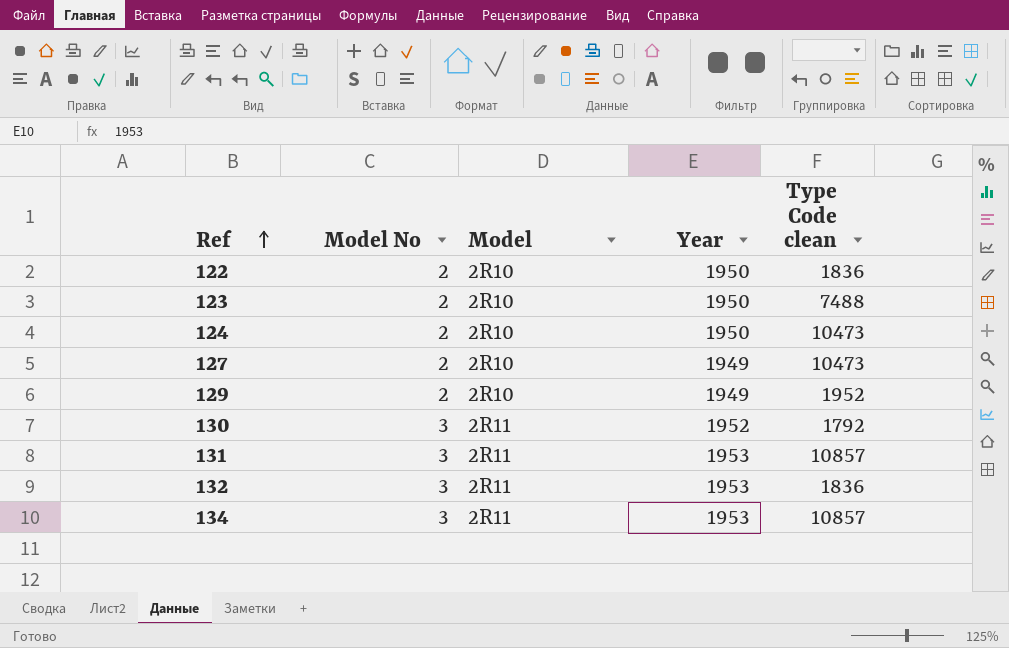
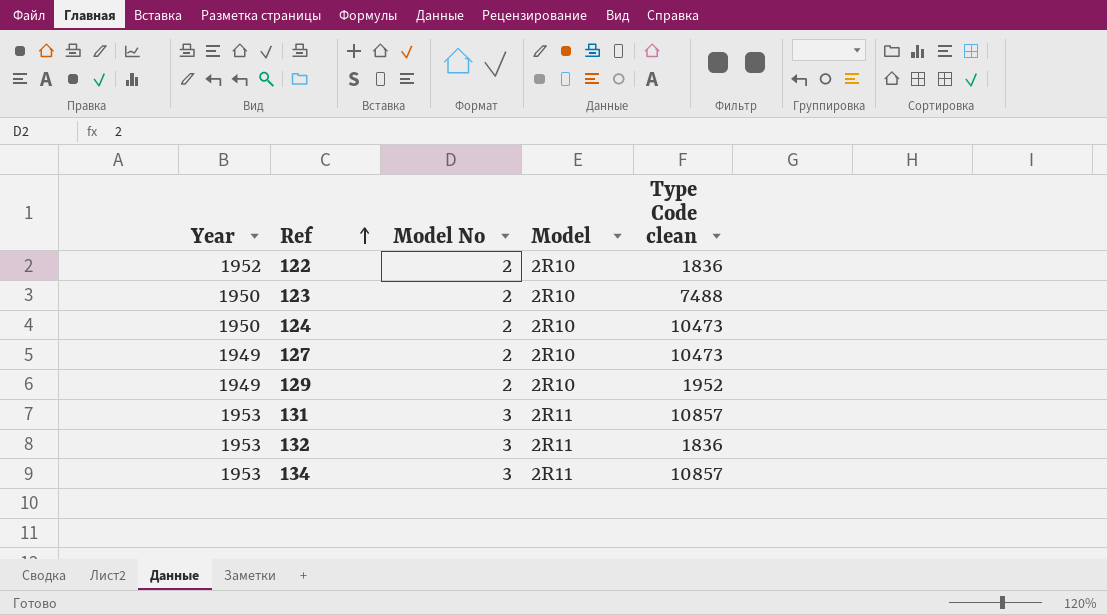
column Year | position: 4 -> 1
row 130: 3 | 2R11 | 1952 | 1792 -> none
122 | Year: 1950 -> 1952

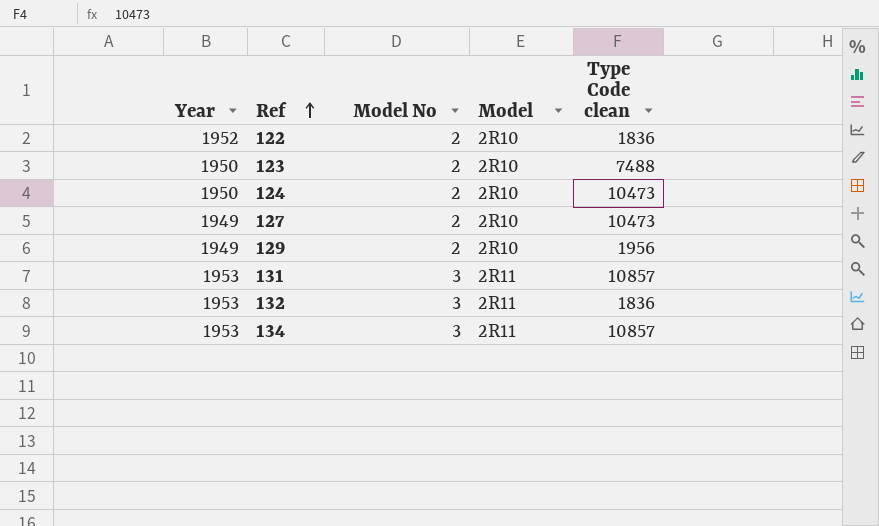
129 | Type Code clean: 1952 -> 1956

